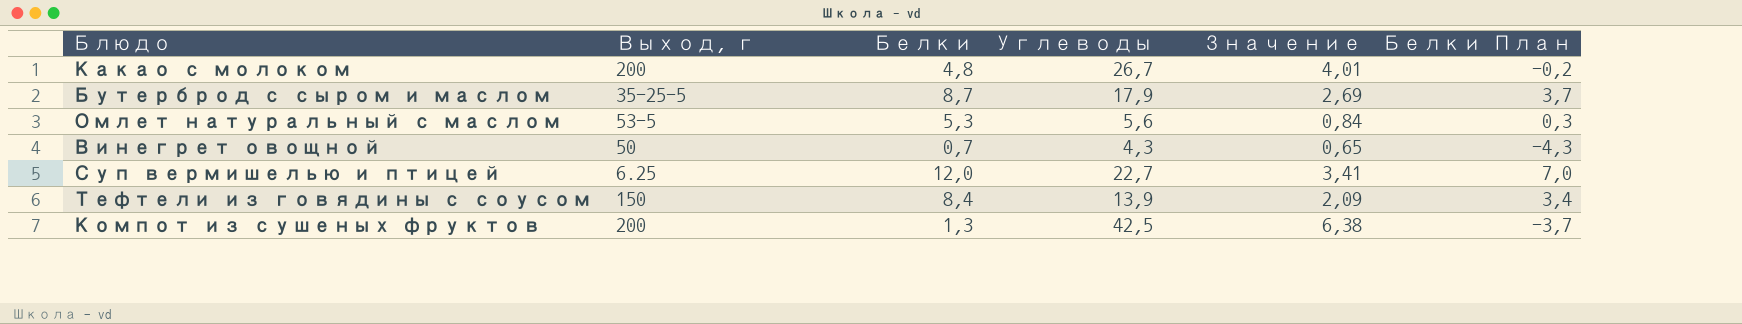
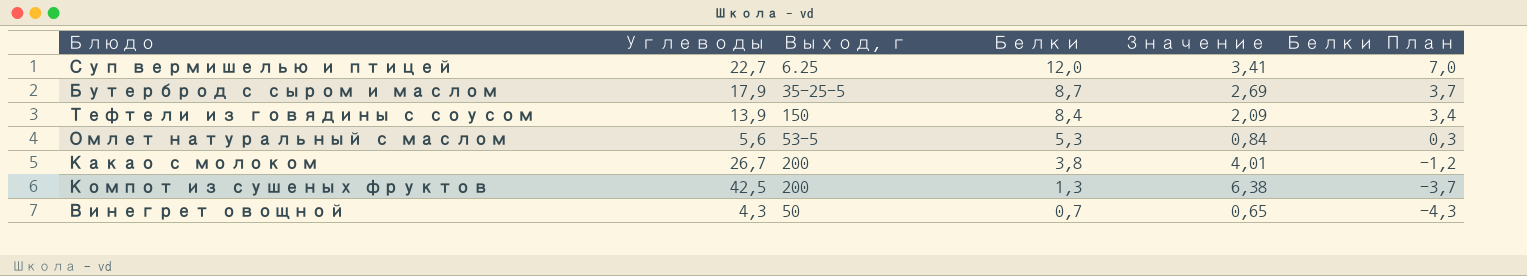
row order: none -> Белки descending
column Углеводы | position: 4 -> 2
Какао с молоком | Белки: 4,8 -> 3,8
Какао с молоком | Белки План: -0,2 -> -1,2

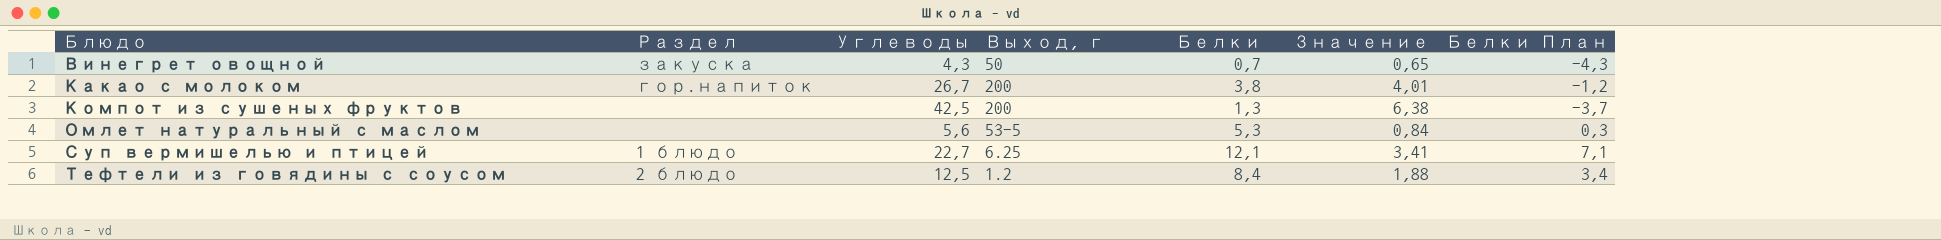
row order: Белки descending -> Блюдо ascending
column Раздел | position: none -> 2
row Бутерброд с сыром и маслом: 17,9 | 35-25-5 | 8,7 | 2,69 | 3,7 -> none
Суп вермишелью и птицей | Белки: 12,0 -> 12,1
Суп вермишелью и птицей | Белки План: 7,0 -> 7,1
Тефтели из говядины с соусом | Углеводы: 13,9 -> 12,5
Тефтели из говядины с соусом | Выход, г: 150 -> 1.2
Тефтели из говядины с соусом | Значение: 2,09 -> 1,88

